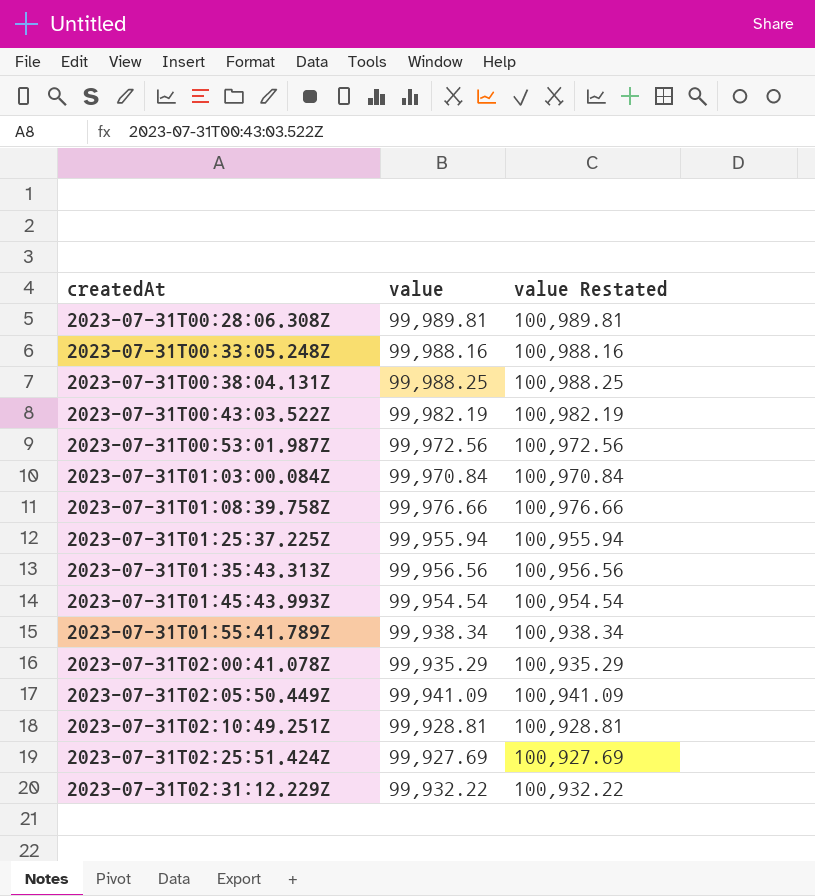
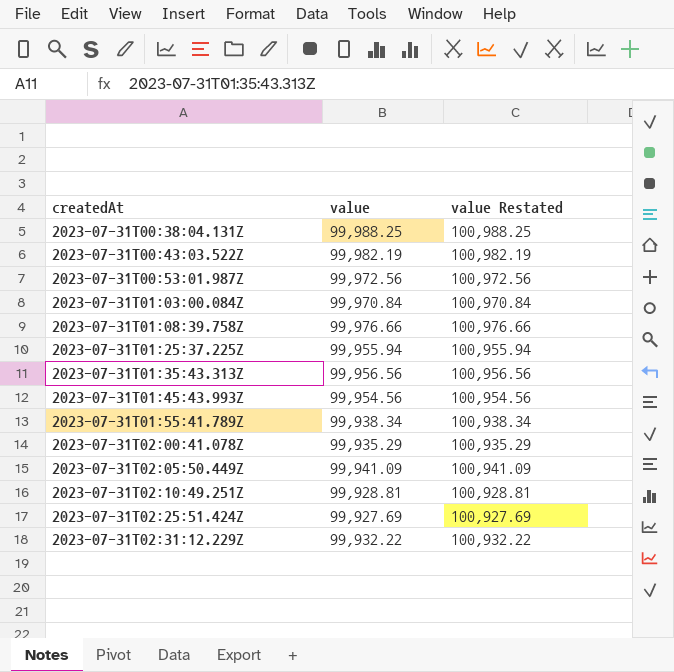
row 2023-07-31T00:28:06.308Z: 99,989.81 | 100,989.81 -> none
row 2023-07-31T00:33:05.248Z: 99,988.16 | 100,988.16 -> none
2023-07-31T01:45:43.993Z | value: 99,954.54 -> 99,954.56
2023-07-31T01:45:43.993Z | value Restated: 100,954.54 -> 100,954.56

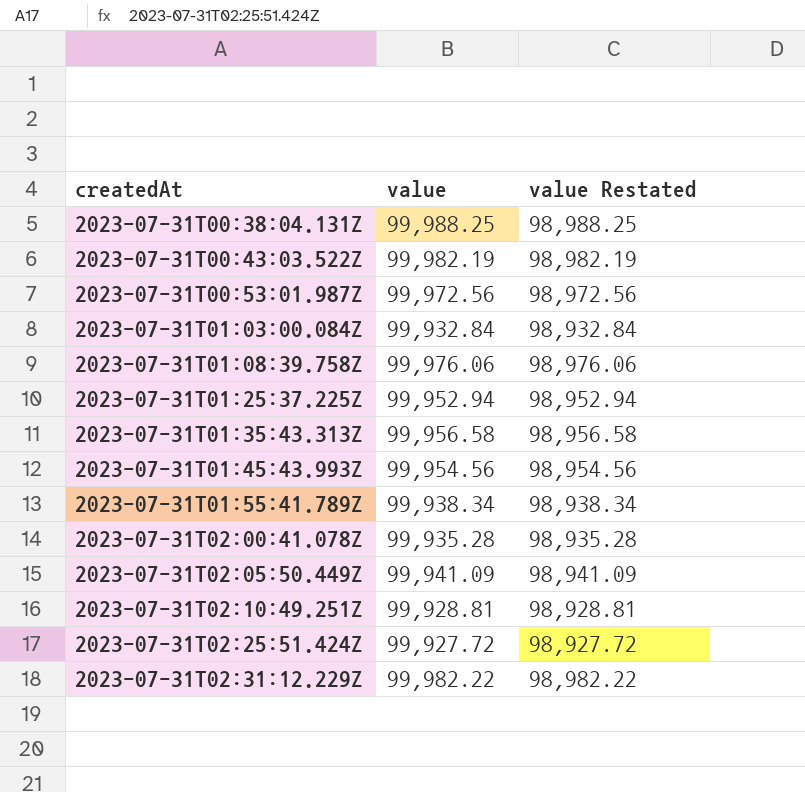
column value Restated | formula: [value] + 1000 -> [value] - 1000
2023-07-31T01:03:00.084Z | value: 99,970.84 -> 99,932.84
2023-07-31T01:08:39.758Z | value: 99,976.66 -> 99,976.06
2023-07-31T01:25:37.225Z | value: 99,955.94 -> 99,952.94
2023-07-31T01:35:43.313Z | value: 99,956.56 -> 99,956.58
2023-07-31T02:00:41.078Z | value: 99,935.29 -> 99,935.28
2023-07-31T02:25:51.424Z | value: 99,927.69 -> 99,927.72
2023-07-31T02:31:12.229Z | value: 99,932.22 -> 99,982.22

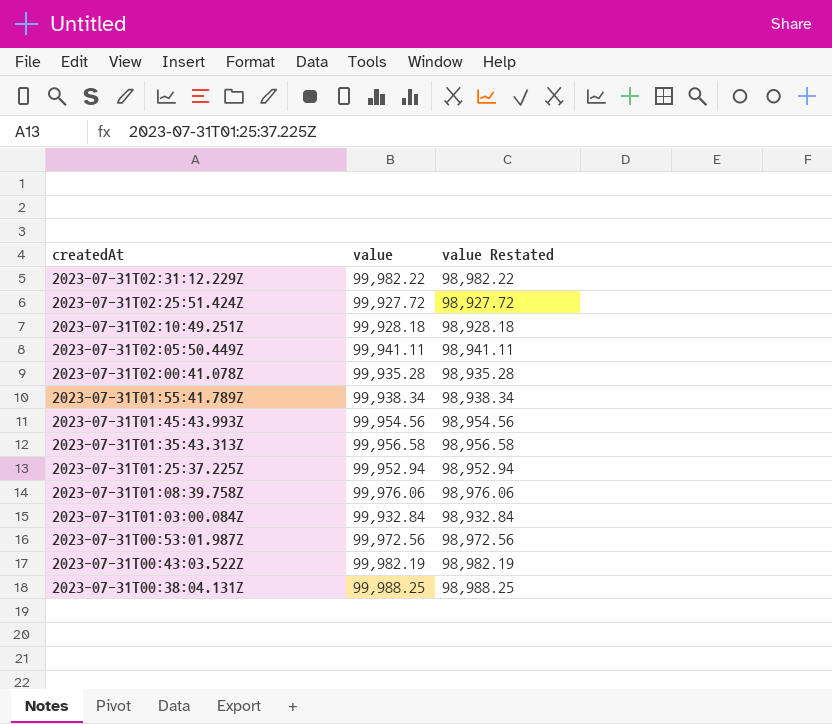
row order: createdAt ascending -> createdAt descending
2023-07-31T02:10:49.251Z | value: 99,928.81 -> 99,928.18
2023-07-31T02:10:49.251Z | value Restated: 98,928.81 -> 98,928.18
2023-07-31T02:05:50.449Z | value: 99,941.09 -> 99,941.11
2023-07-31T02:05:50.449Z | value Restated: 98,941.09 -> 98,941.11

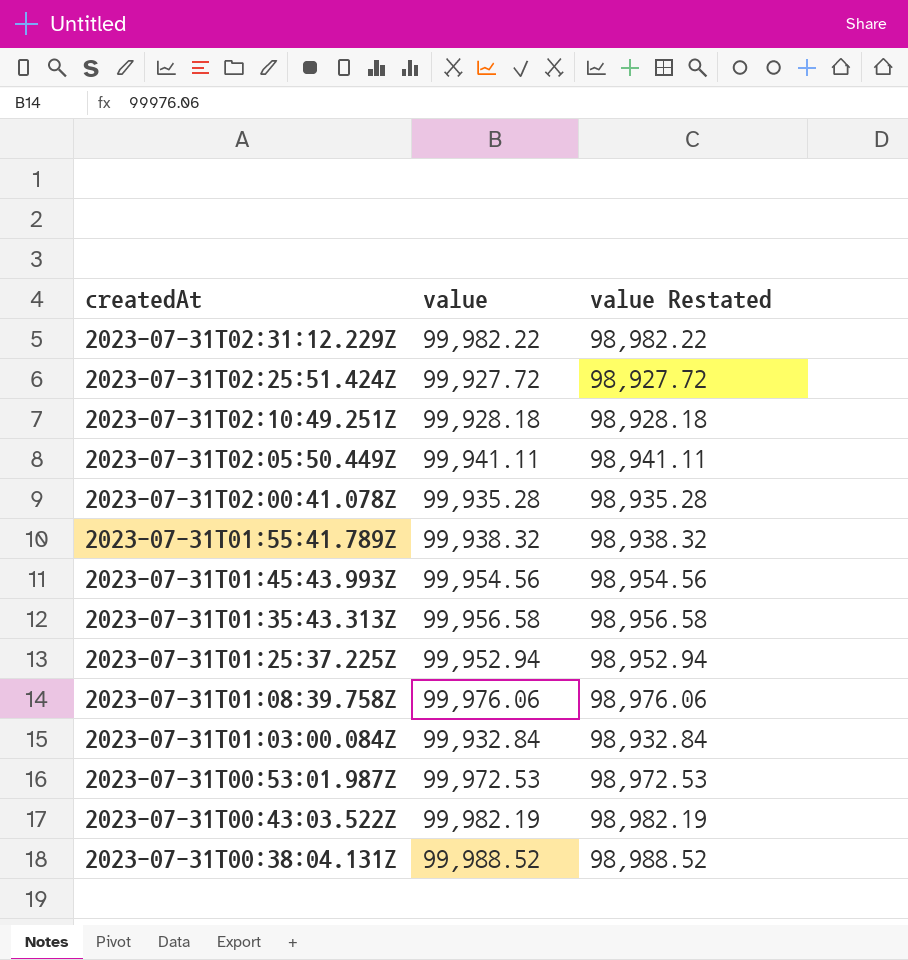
2023-07-31T01:55:41.789Z | value: 99,938.34 -> 99,938.32
2023-07-31T01:55:41.789Z | value Restated: 98,938.34 -> 98,938.32
2023-07-31T00:53:01.987Z | value: 99,972.56 -> 99,972.53
2023-07-31T00:53:01.987Z | value Restated: 98,972.56 -> 98,972.53
2023-07-31T00:38:04.131Z | value: 99,988.25 -> 99,988.52
2023-07-31T00:38:04.131Z | value Restated: 98,988.25 -> 98,988.52

